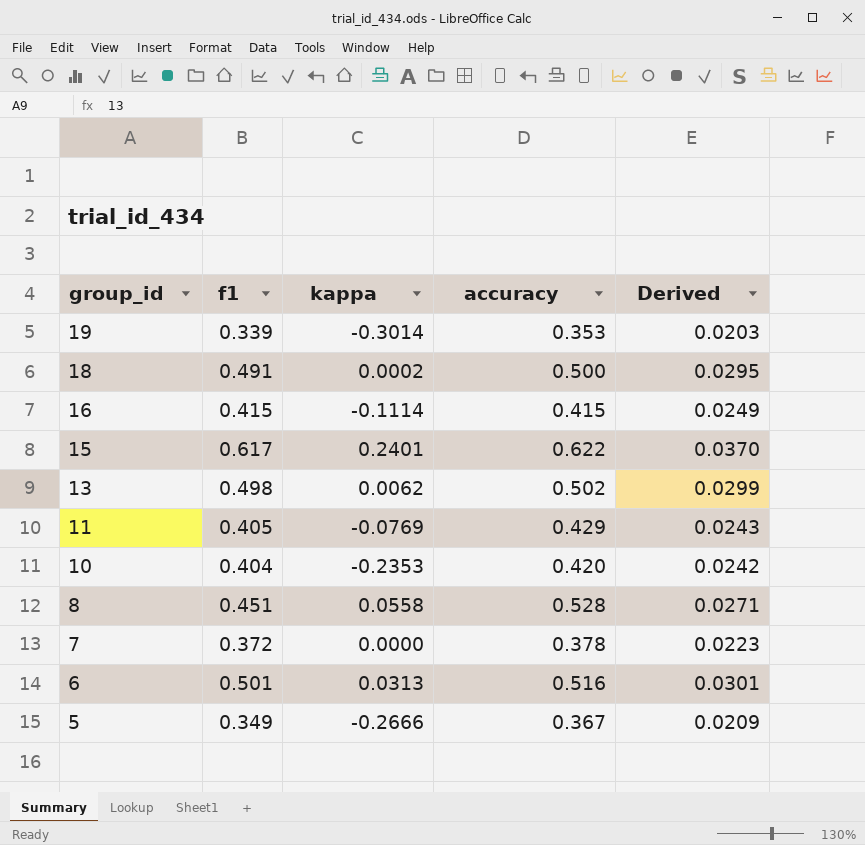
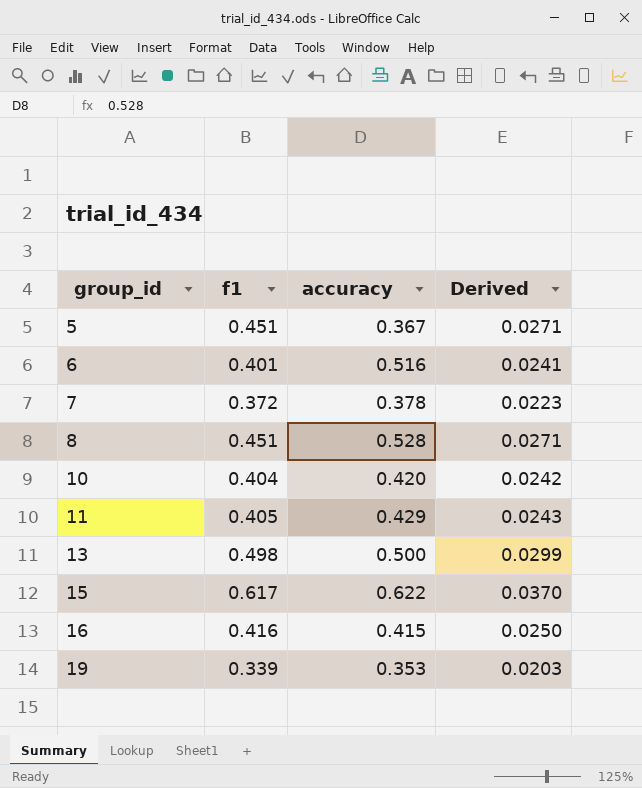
row order: group_id descending -> group_id ascending
column kappa | position: 3 -> none
row 18: 0.491 | 0.0002 | 0.500 | 0.0295 -> none
5 | f1: 0.349 -> 0.451
5 | Derived: 0.0209 -> 0.0271
6 | f1: 0.501 -> 0.401
6 | Derived: 0.0301 -> 0.0241
13 | accuracy: 0.502 -> 0.500
16 | f1: 0.415 -> 0.416
16 | Derived: 0.0249 -> 0.0250

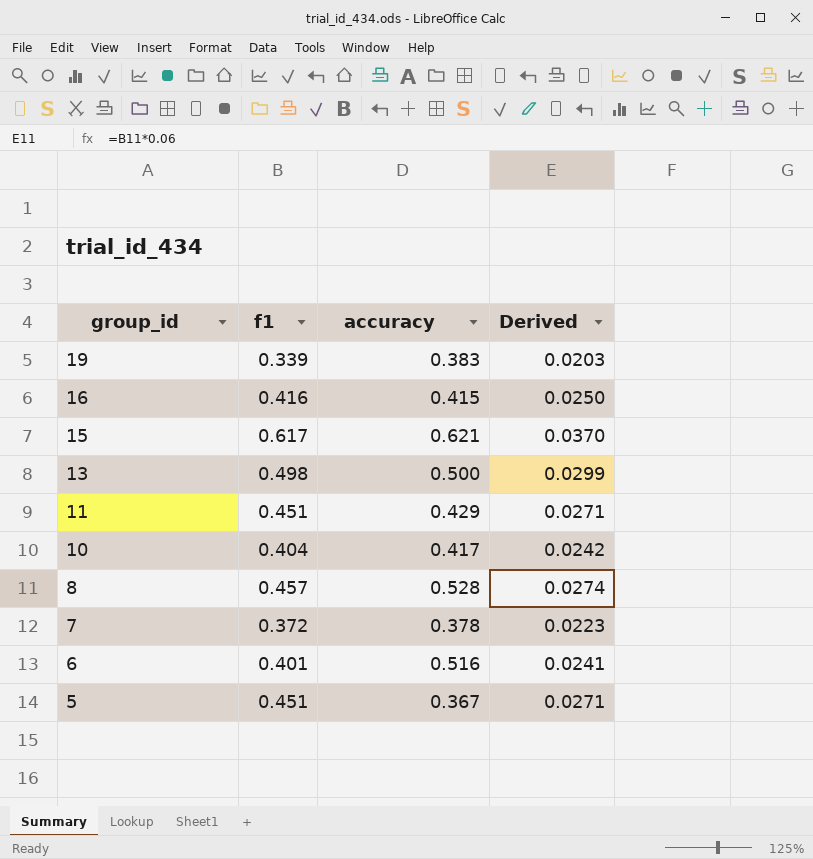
row order: group_id ascending -> group_id descending
19 | accuracy: 0.353 -> 0.383
15 | accuracy: 0.622 -> 0.621
11 | f1: 0.405 -> 0.451
11 | Derived: 0.0243 -> 0.0271
10 | accuracy: 0.420 -> 0.417
8 | f1: 0.451 -> 0.457
8 | Derived: 0.0271 -> 0.0274

